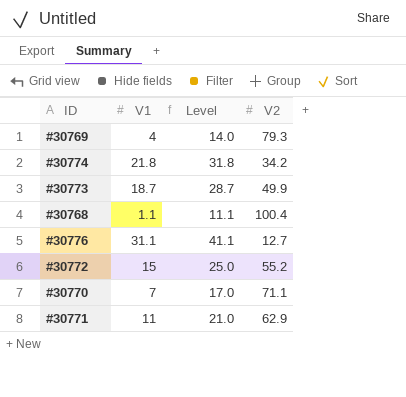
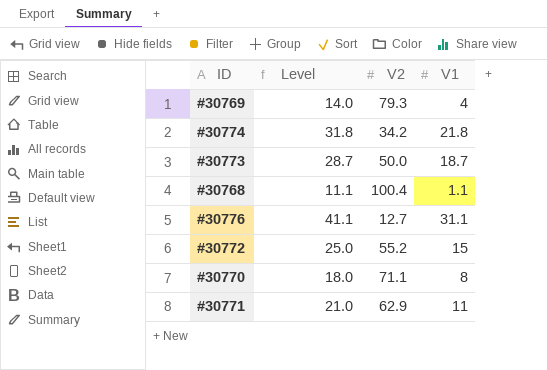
column V1 | position: 2 -> 4
#30773 | V2: 49.9 -> 50.0
#30770 | Level: 17.0 -> 18.0
#30770 | V1: 7 -> 8

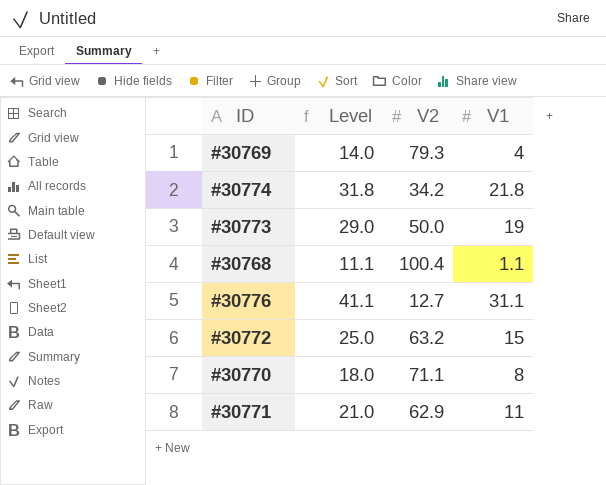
#30773 | Level: 28.7 -> 29.0
#30773 | V1: 18.7 -> 19
#30772 | V2: 55.2 -> 63.2

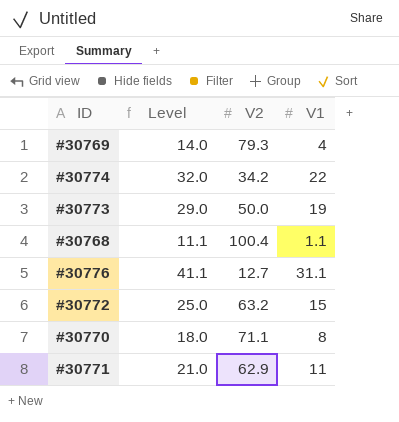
#30774 | Level: 31.8 -> 32.0
#30774 | V1: 21.8 -> 22

